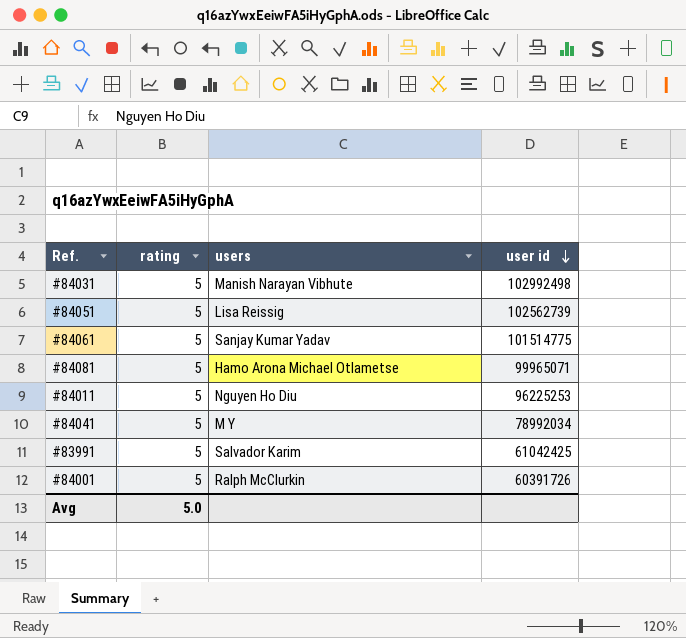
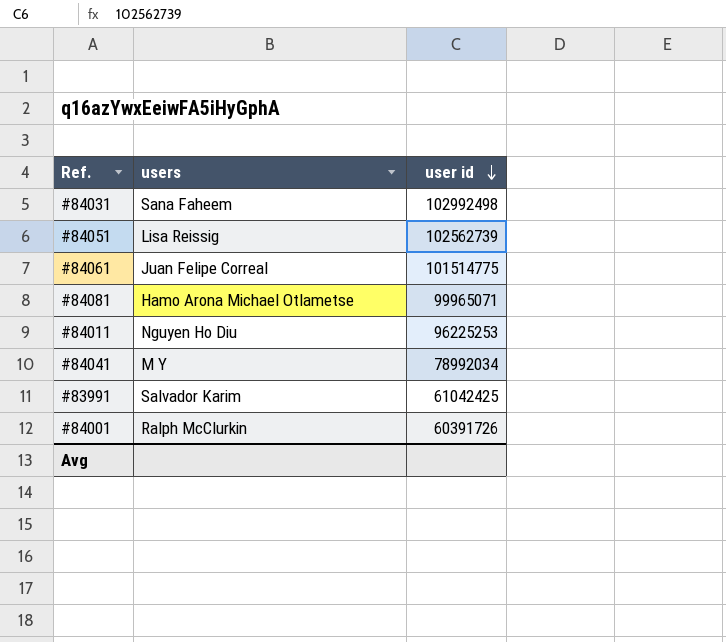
column rating | position: 2 -> none
#84031 | users: Manish Narayan Vibhute -> Sana Faheem
#84061 | users: Sanjay Kumar Yadav -> Juan Felipe Correal

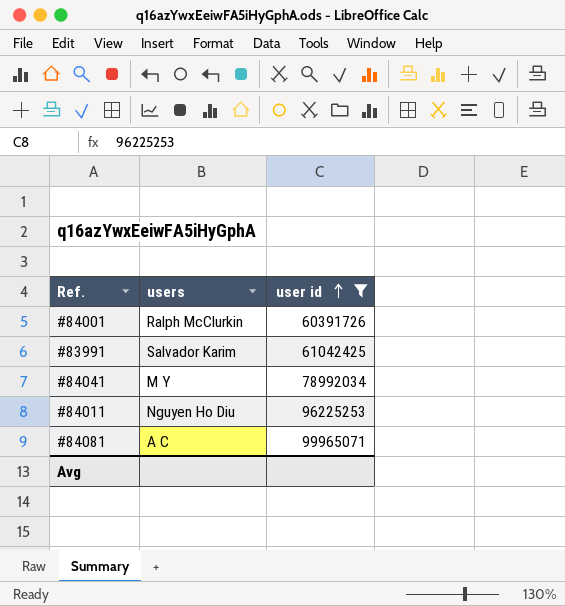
filter: none -> user id <= 99965071
row order: user id descending -> user id ascending
#84081 | users: Hamo Arona Michael Otlametse -> A C

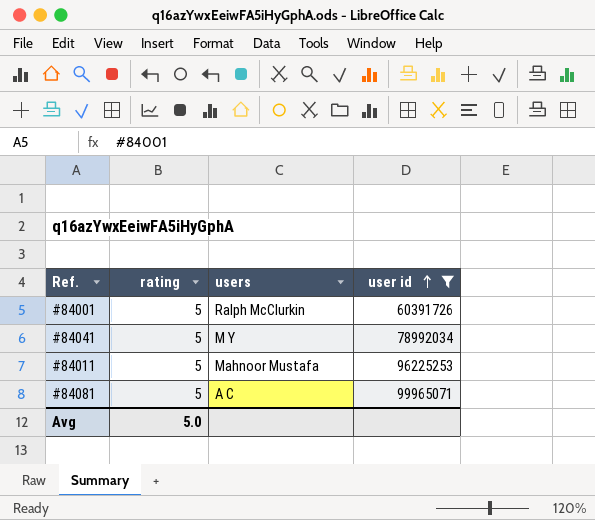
column rating | position: none -> 2
row #83991: Salvador Karim | 61042425 -> none
#84011 | users: Nguyen Ho Diu -> Mahnoor Mustafa

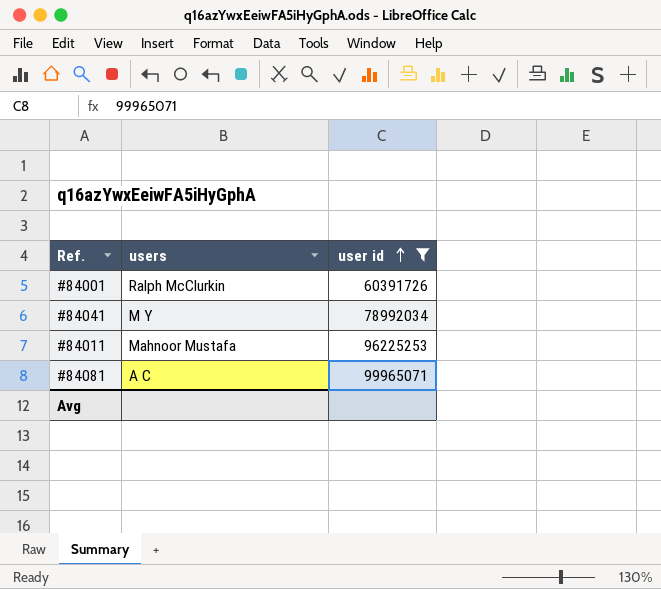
column rating | position: 2 -> none

